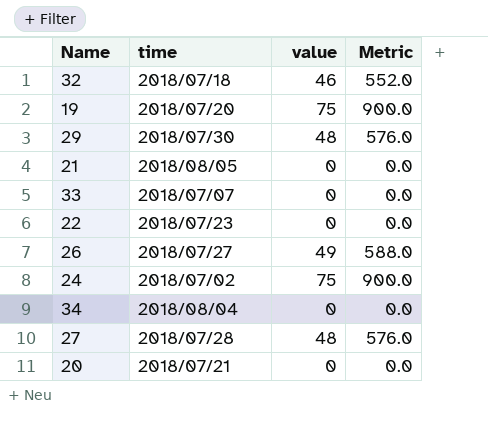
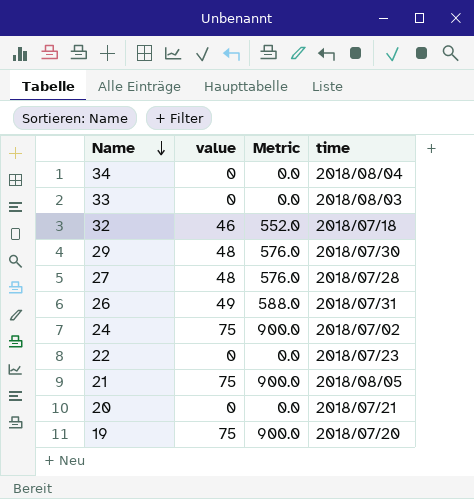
row order: none -> Name descending
column time | position: 2 -> 4
33 | time: 2018/07/07 -> 2018/08/03
26 | time: 2018/07/27 -> 2018/07/31
21 | value: 0 -> 75
21 | Metric: 0.0 -> 900.0

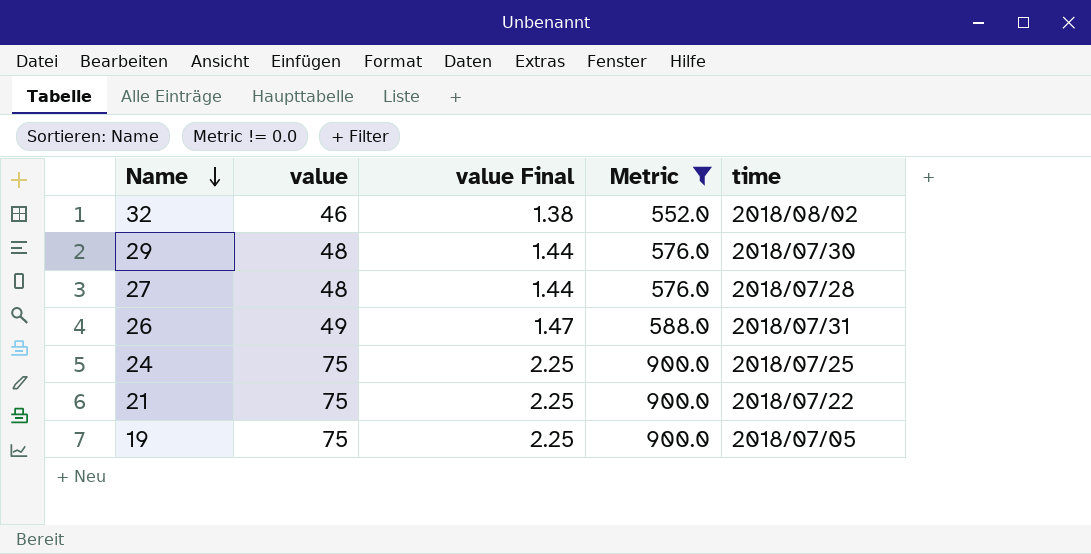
filter: none -> Metric != 0.0
column value Final | formula: none -> [value] * 0.03
32 | time: 2018/07/18 -> 2018/08/02
24 | time: 2018/07/02 -> 2018/07/25
21 | time: 2018/08/05 -> 2018/07/22
19 | time: 2018/07/20 -> 2018/07/05

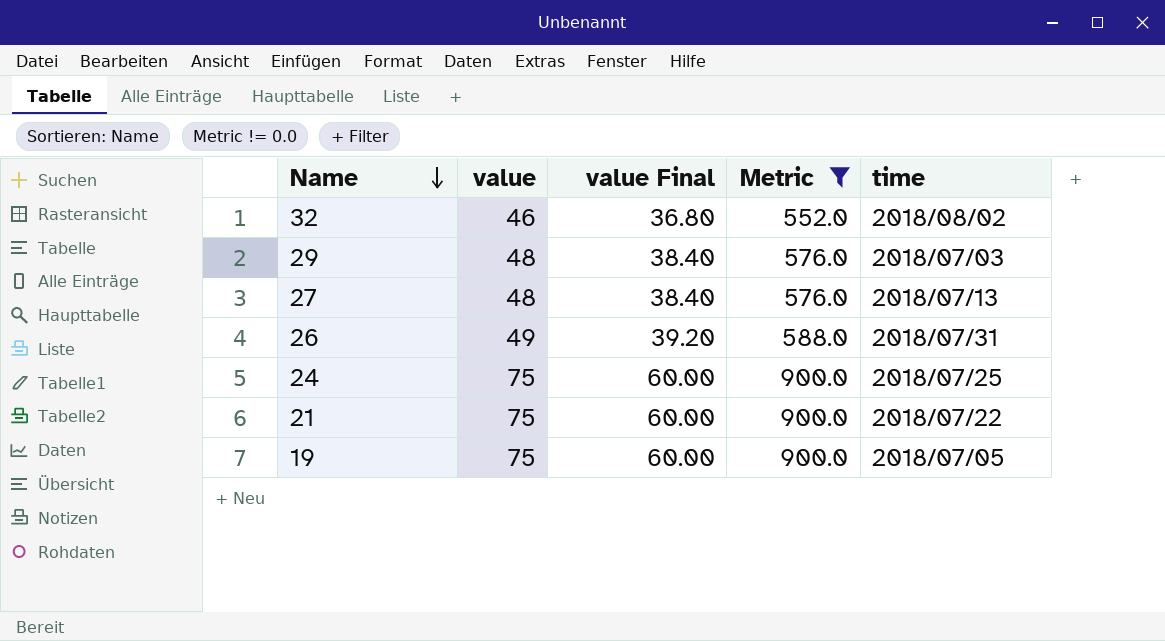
column value Final | formula: [value] * 0.03 -> [value] * 0.8
29 | time: 2018/07/30 -> 2018/07/03
27 | time: 2018/07/28 -> 2018/07/13

